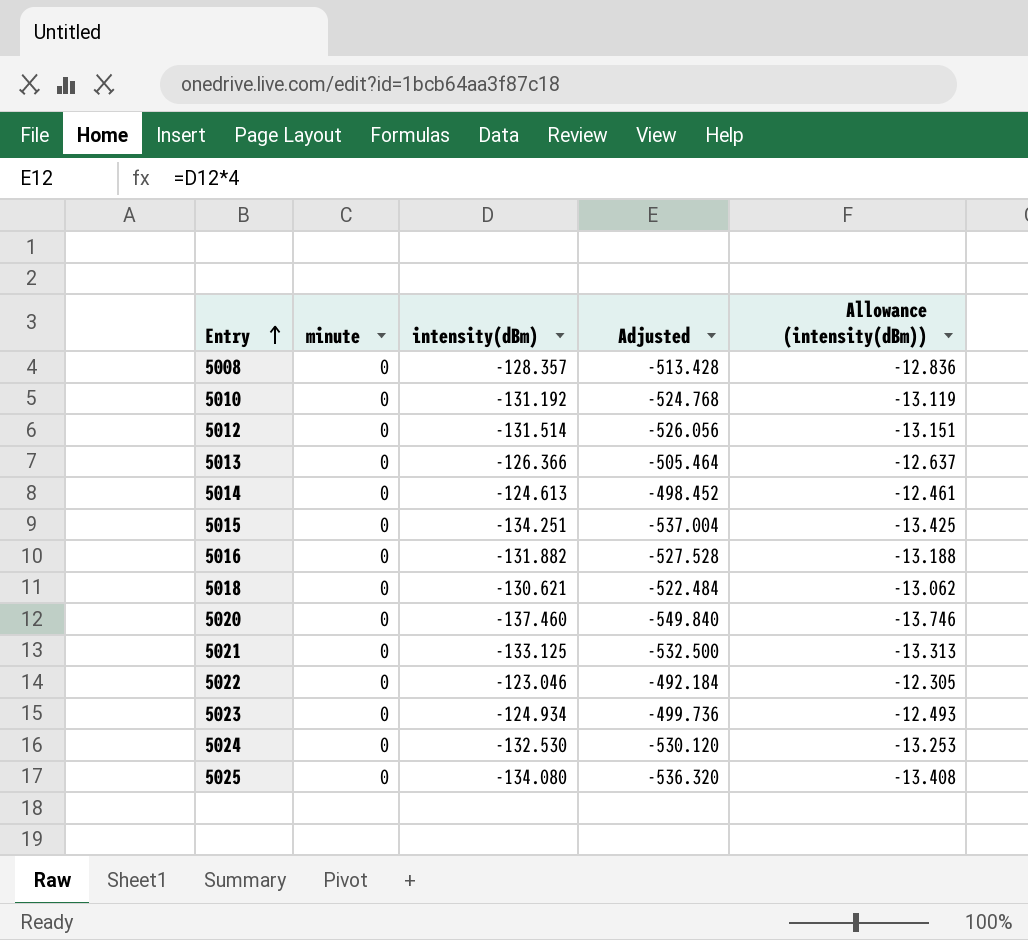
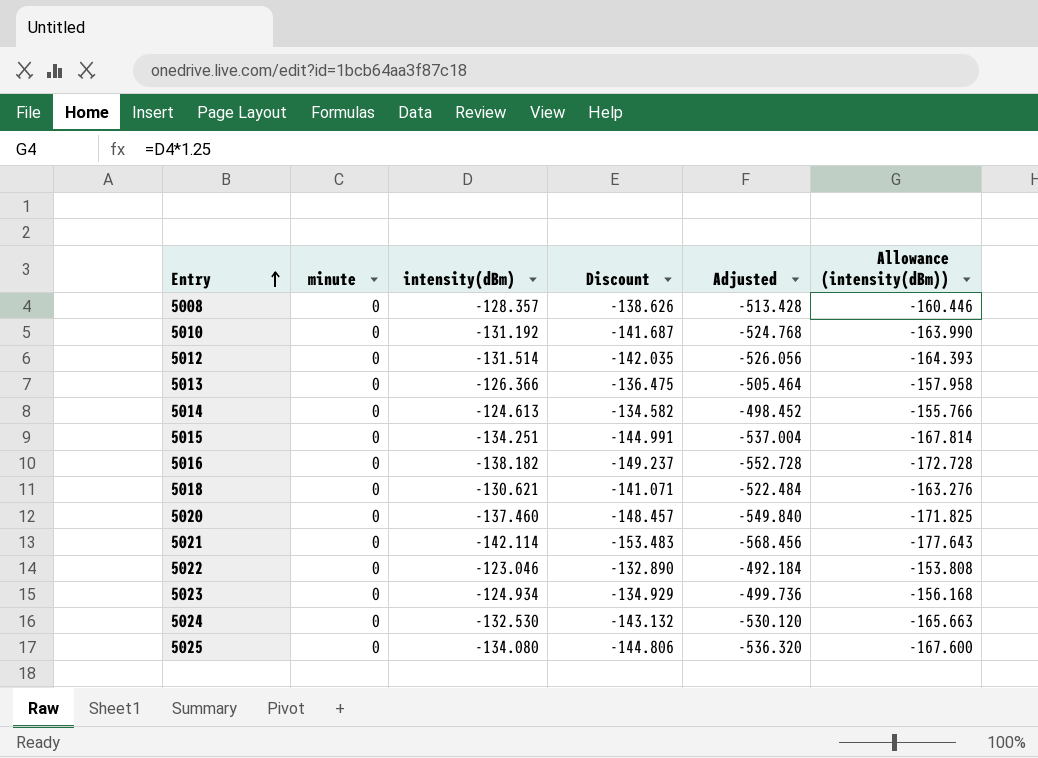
column Discount | formula: none -> [intensity(dBm)] * 1.08
column Allowance (intensity(dBm)) | formula: [intensity(dBm)] * 0.1 -> [intensity(dBm)] * 1.25
5016 | intensity(dBm): -131.882 -> -138.182
5016 | Adjusted: -527.528 -> -552.728
5021 | intensity(dBm): -133.125 -> -142.114
5021 | Adjusted: -532.500 -> -568.456

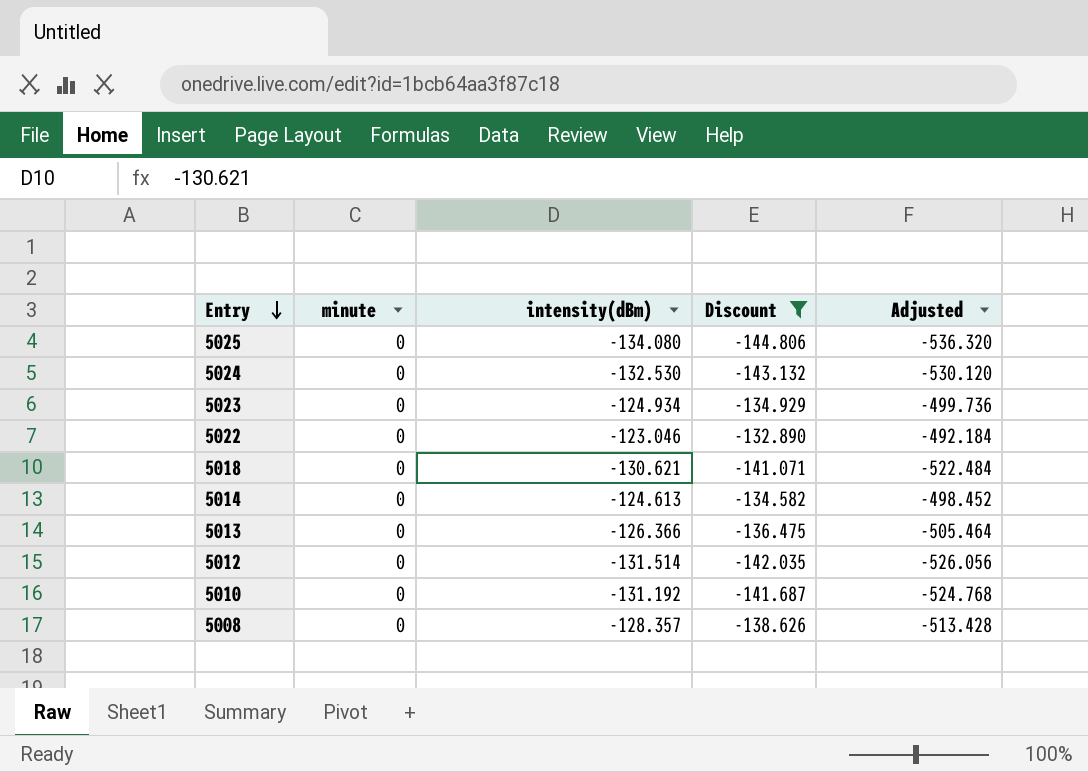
filter: none -> Discount >= -144.806
row order: Entry ascending -> Entry descending
column Allowance (intensity(dBm)) | formula: [intensity(dBm)] * 1.25 -> none

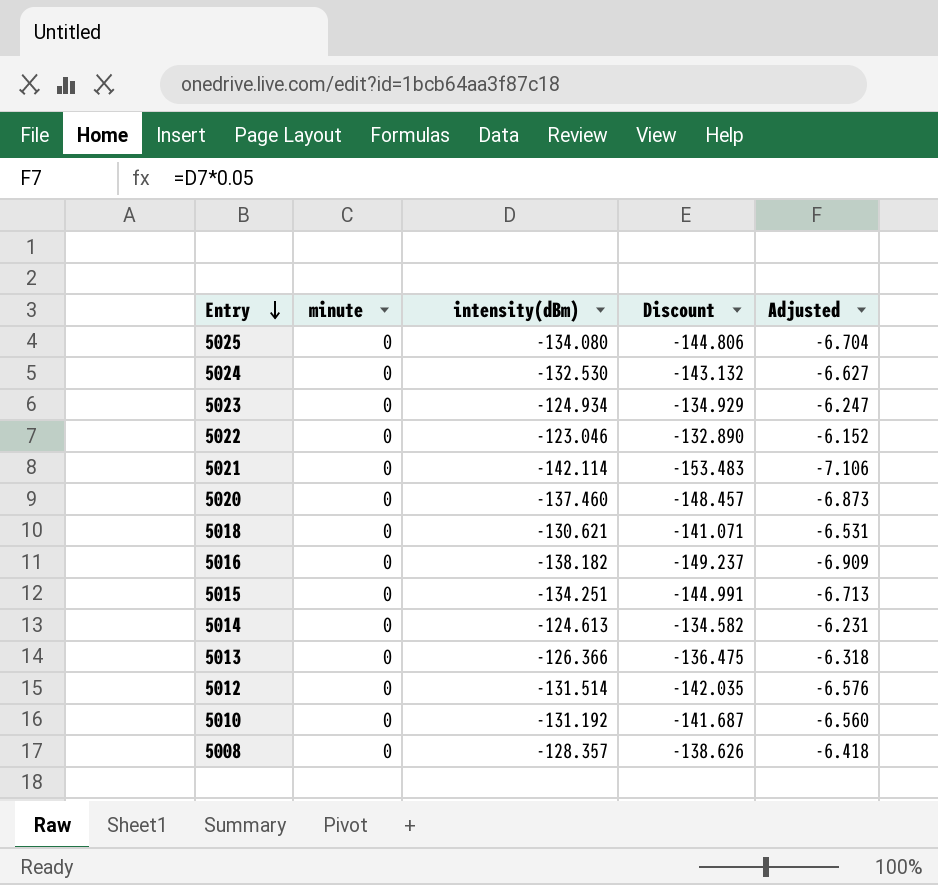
filter: Discount >= -144.806 -> none
column Adjusted | formula: [intensity(dBm)] * 4 -> [intensity(dBm)] * 0.05

